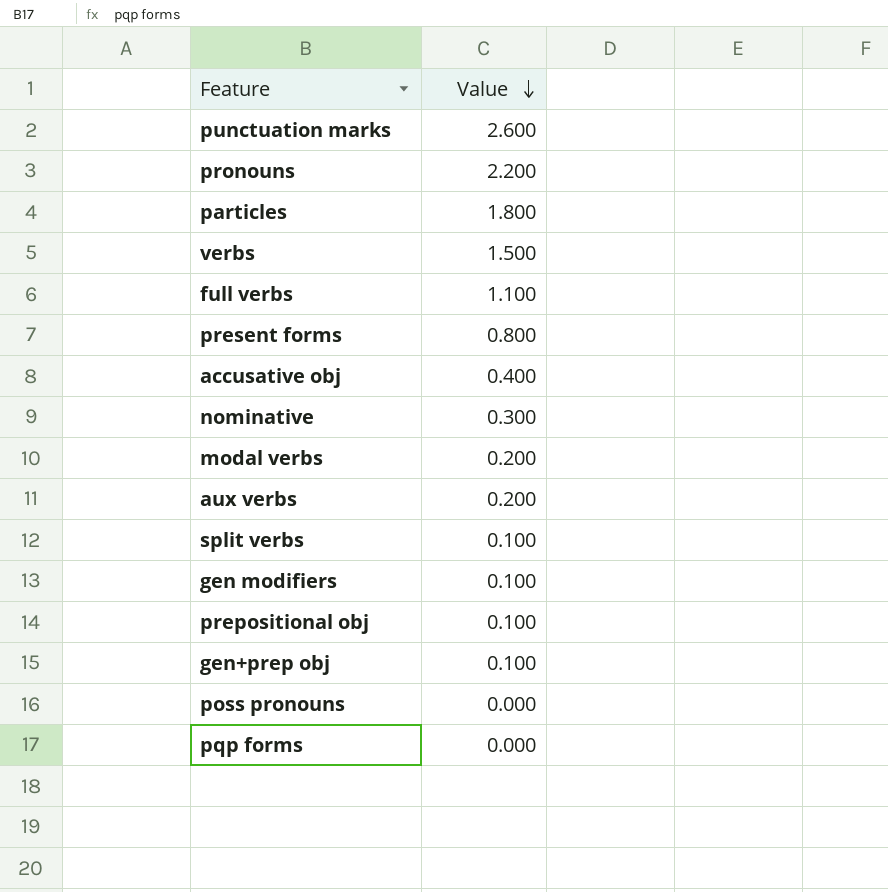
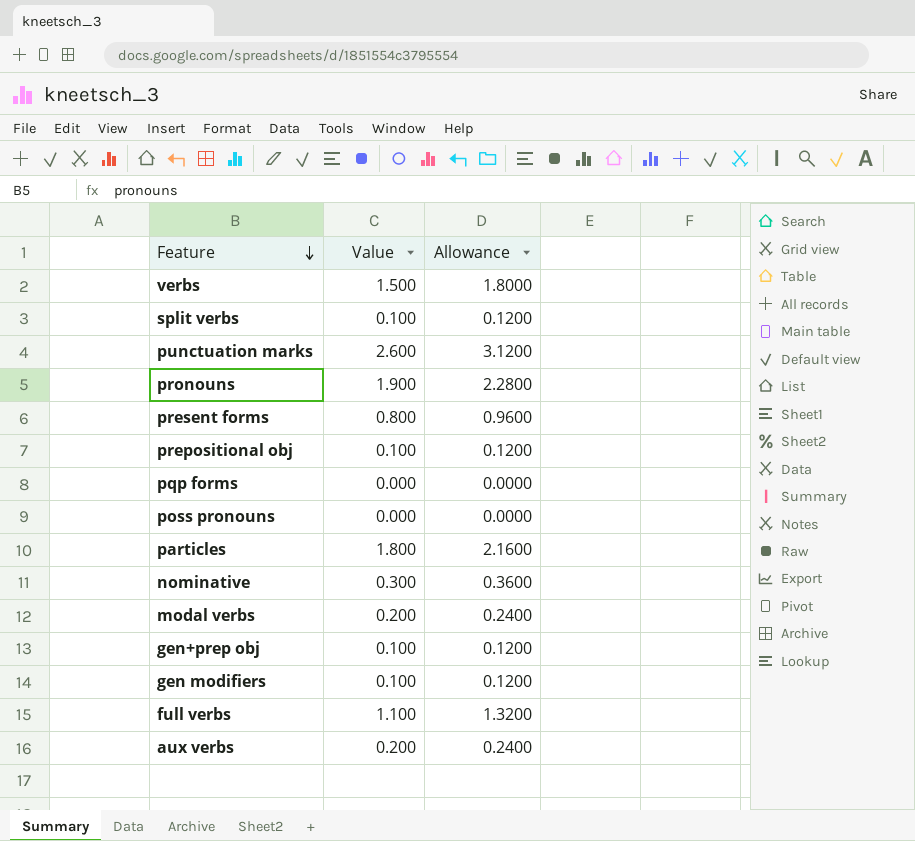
row order: Value descending -> Feature descending
column Allowance | formula: none -> [Value] * 1.2
row accusative obj: 0.400 -> none
pronouns | Value: 2.200 -> 1.900

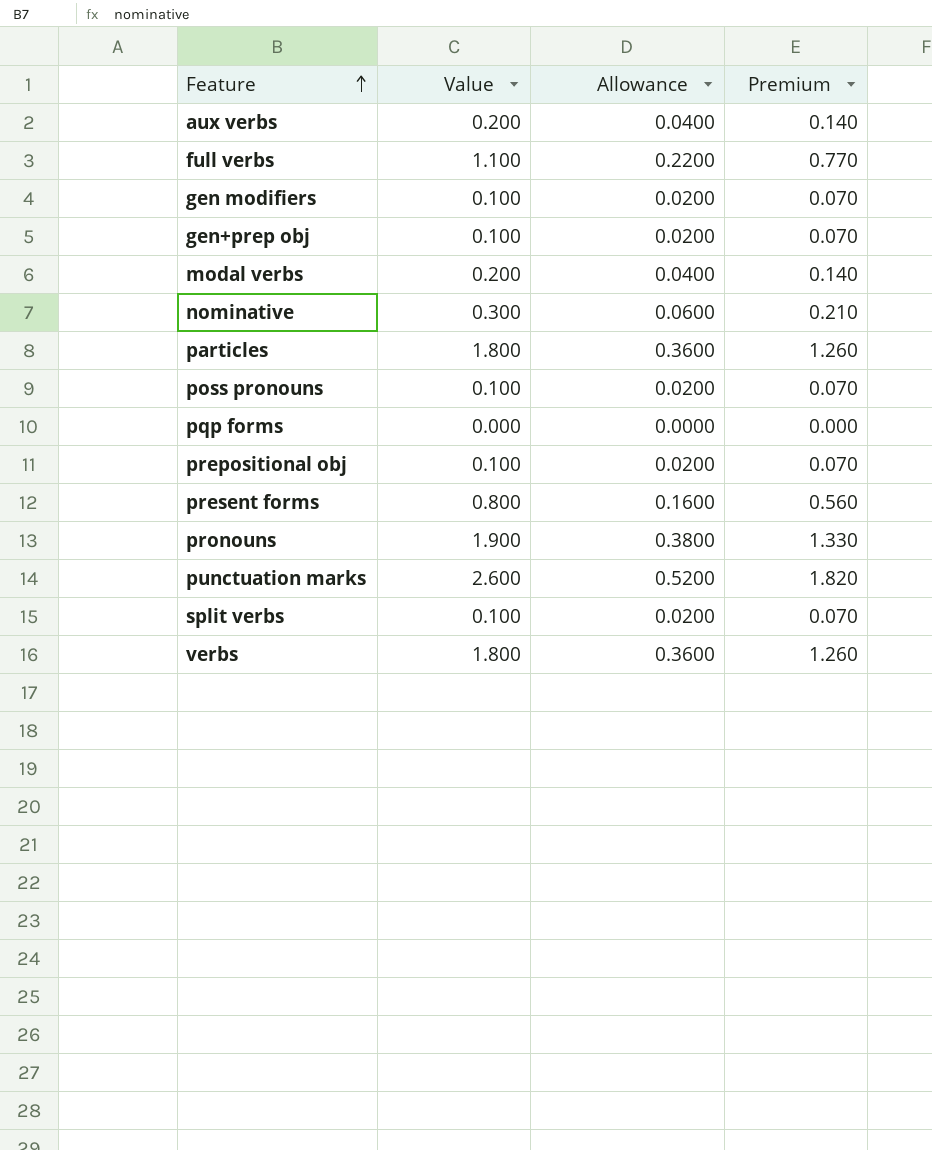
row order: Feature descending -> Feature ascending
column Allowance | formula: [Value] * 1.2 -> [Value] * 0.2
column Premium | formula: none -> [Value] * 0.7
poss pronouns | Value: 0.000 -> 0.100
verbs | Value: 1.500 -> 1.800

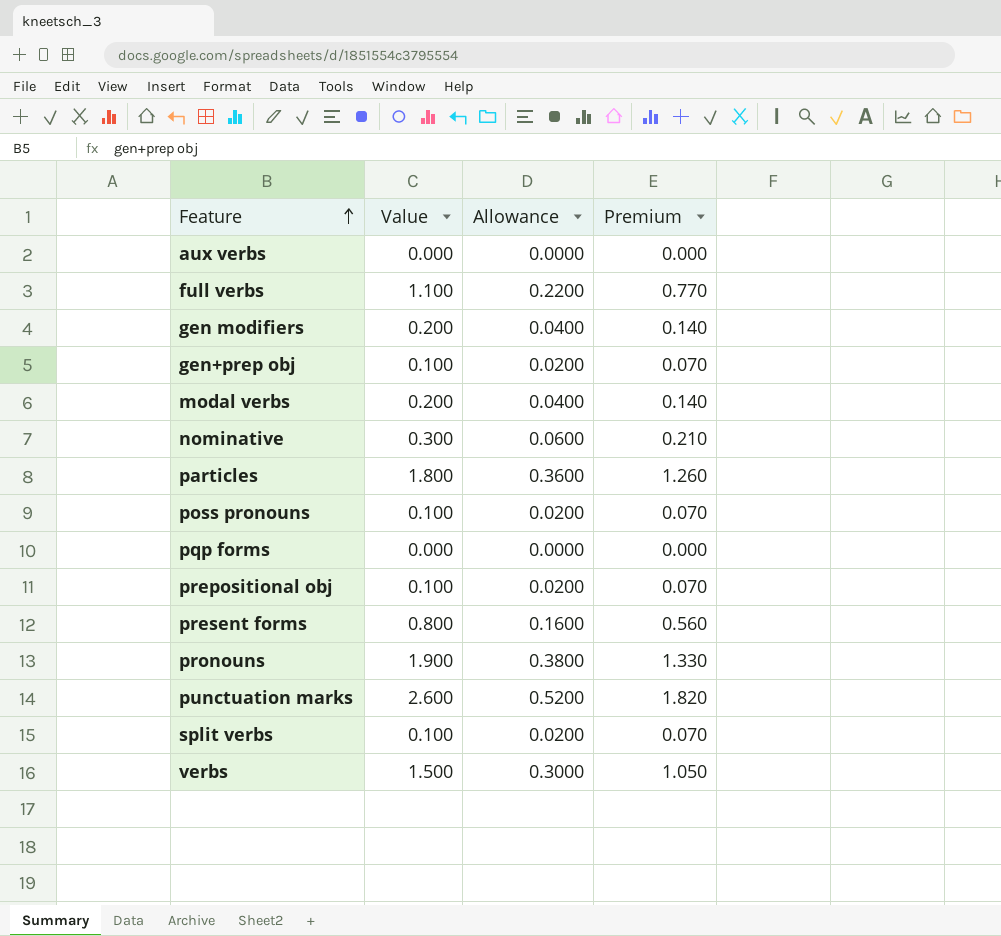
aux verbs | Value: 0.200 -> 0.000
aux verbs | Allowance: 0.0400 -> 0.0000
aux verbs | Premium: 0.140 -> 0.000
gen modifiers | Value: 0.100 -> 0.200
gen modifiers | Allowance: 0.0200 -> 0.0400
gen modifiers | Premium: 0.070 -> 0.140
verbs | Value: 1.800 -> 1.500
verbs | Allowance: 0.3600 -> 0.3000
verbs | Premium: 1.260 -> 1.050

